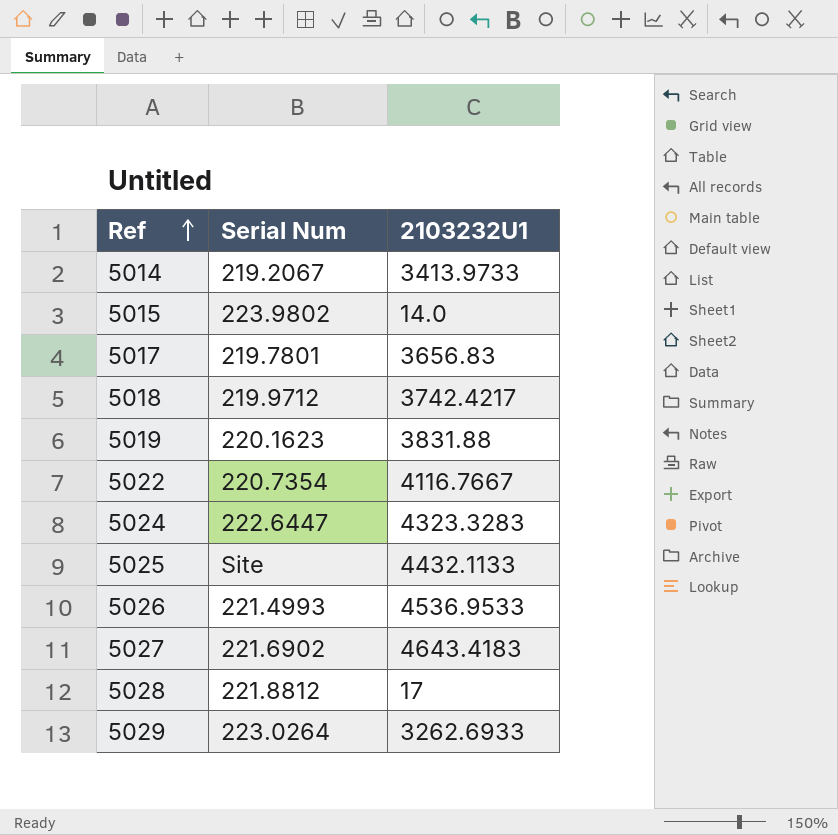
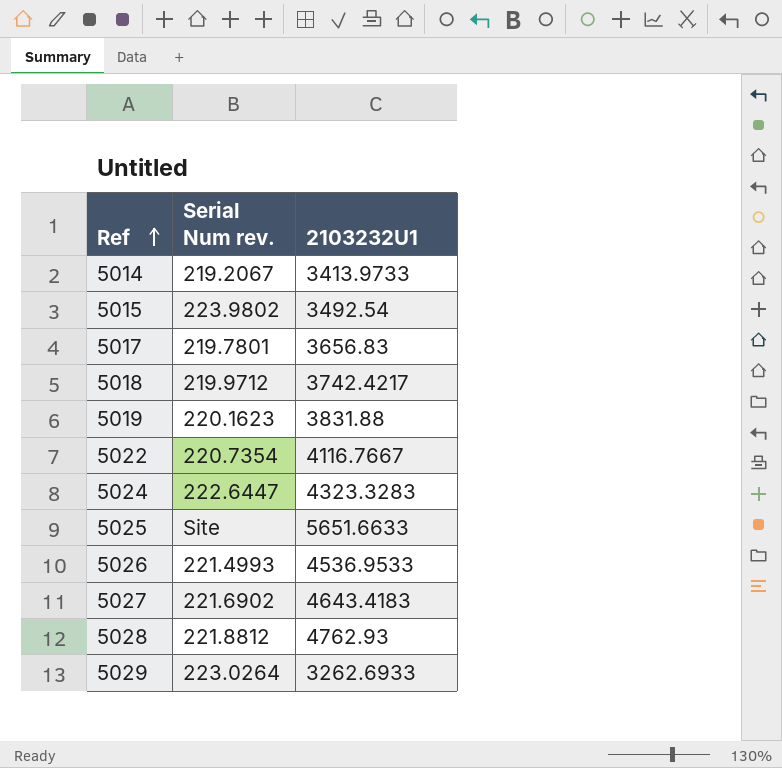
column name: Serial Num -> Serial Num rev.
5015 | 2103232U1: 14.0 -> 3492.54
5025 | 2103232U1: 4432.1133 -> 5651.6633
5028 | 2103232U1: 17 -> 4762.93

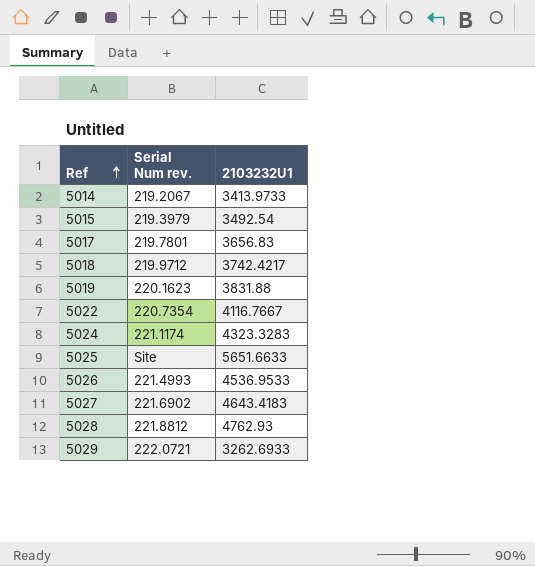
5015 | Serial Num rev.: 223.9802 -> 219.3979
5024 | Serial Num rev.: 222.6447 -> 221.1174
5029 | Serial Num rev.: 223.0264 -> 222.0721

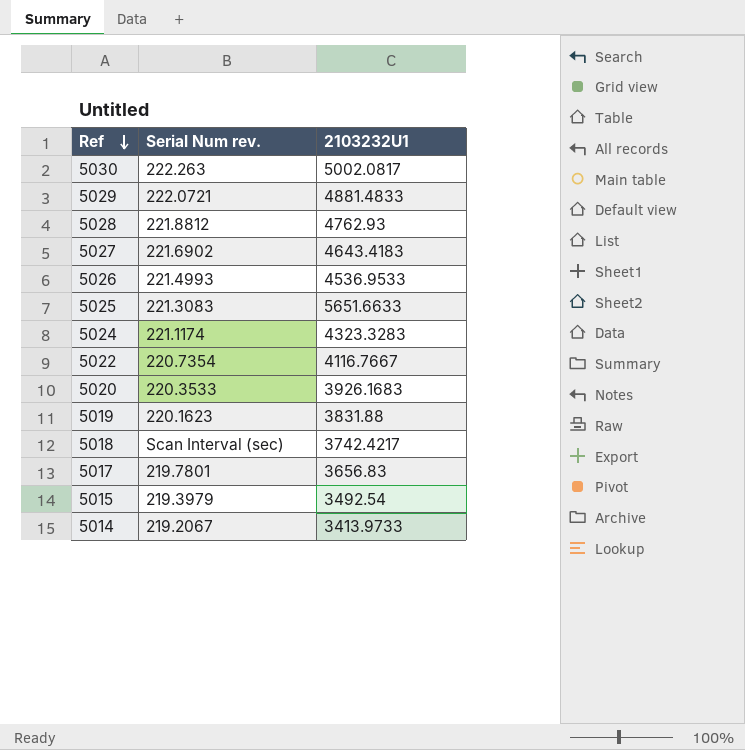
row order: Ref ascending -> Ref descending
row 5030: none -> 222.263 | 5002.0817
5029 | 2103232U1: 3262.6933 -> 4881.4833
5025 | Serial Num rev.: Site -> 221.3083
row 5020: none -> 220.3533 | 3926.1683
5018 | Serial Num rev.: 219.9712 -> Scan Interval (sec)

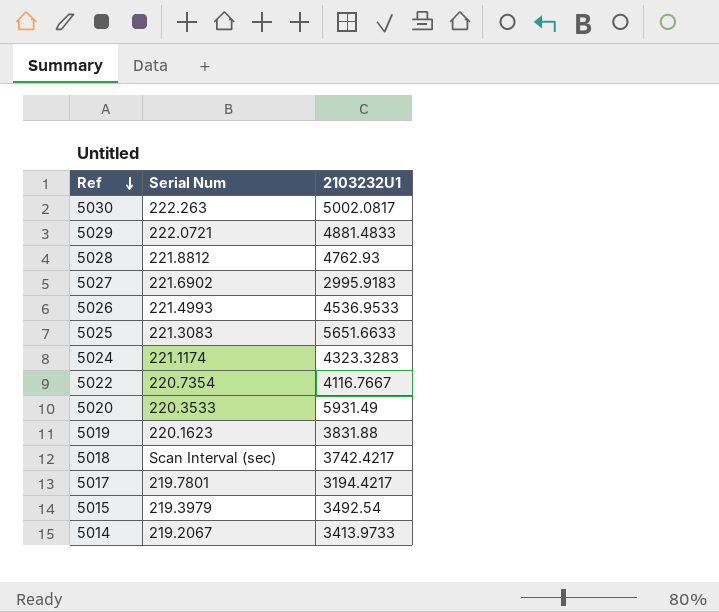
column name: Serial Num rev. -> Serial Num
5027 | 2103232U1: 4643.4183 -> 2995.9183
5020 | 2103232U1: 3926.1683 -> 5931.49
5017 | 2103232U1: 3656.83 -> 3194.4217

